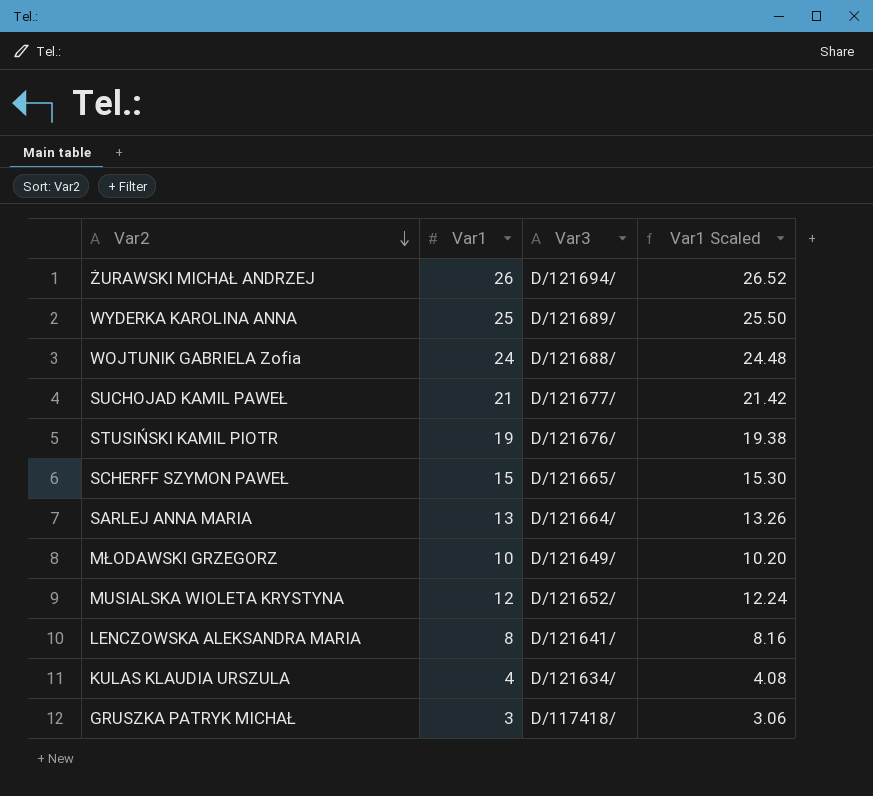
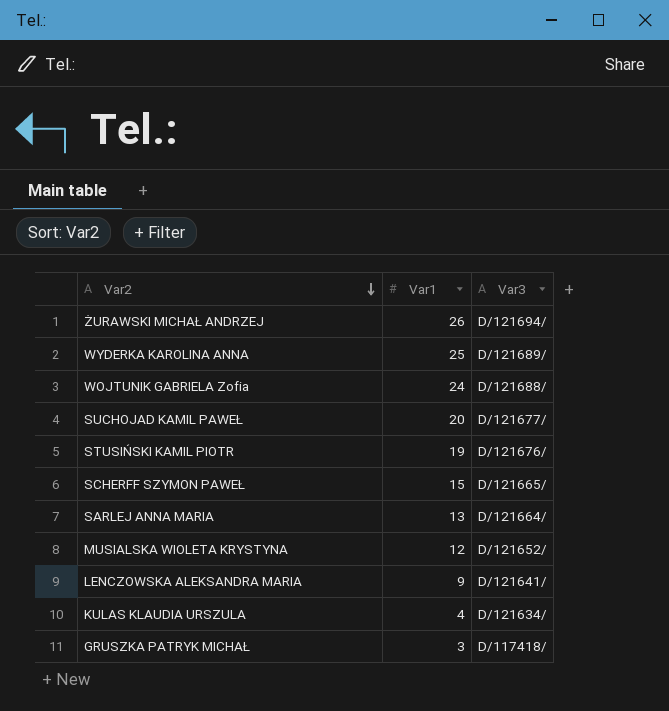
column Var1 Scaled | formula: [Var1] * 1.02 -> none
row MŁODAWSKI GRZEGORZ: 10 | D/121649/ | 10.20 -> none
SUCHOJAD KAMIL PAWEŁ | Var1: 21 -> 20
LENCZOWSKA ALEKSANDRA MARIA | Var1: 8 -> 9

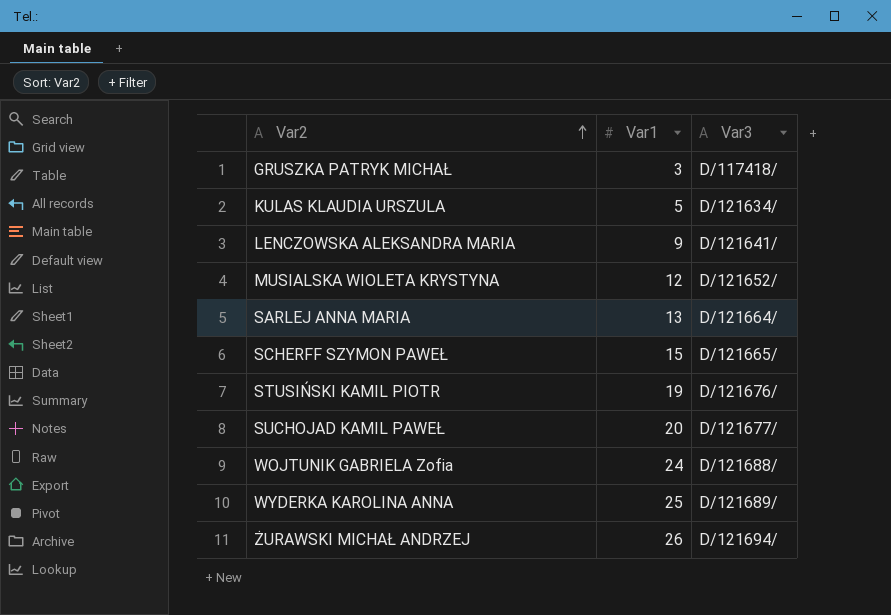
row order: Var2 descending -> Var2 ascending
KULAS KLAUDIA URSZULA | Var1: 4 -> 5

